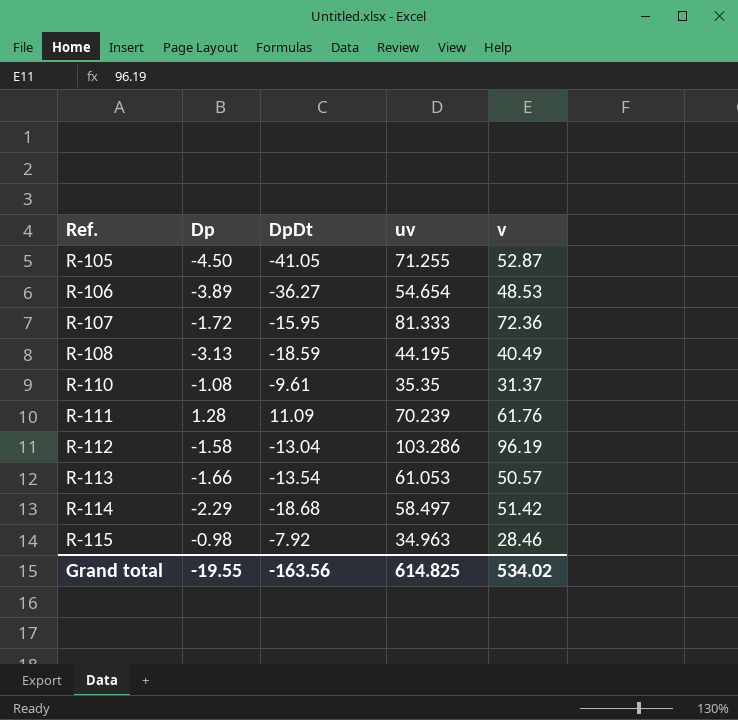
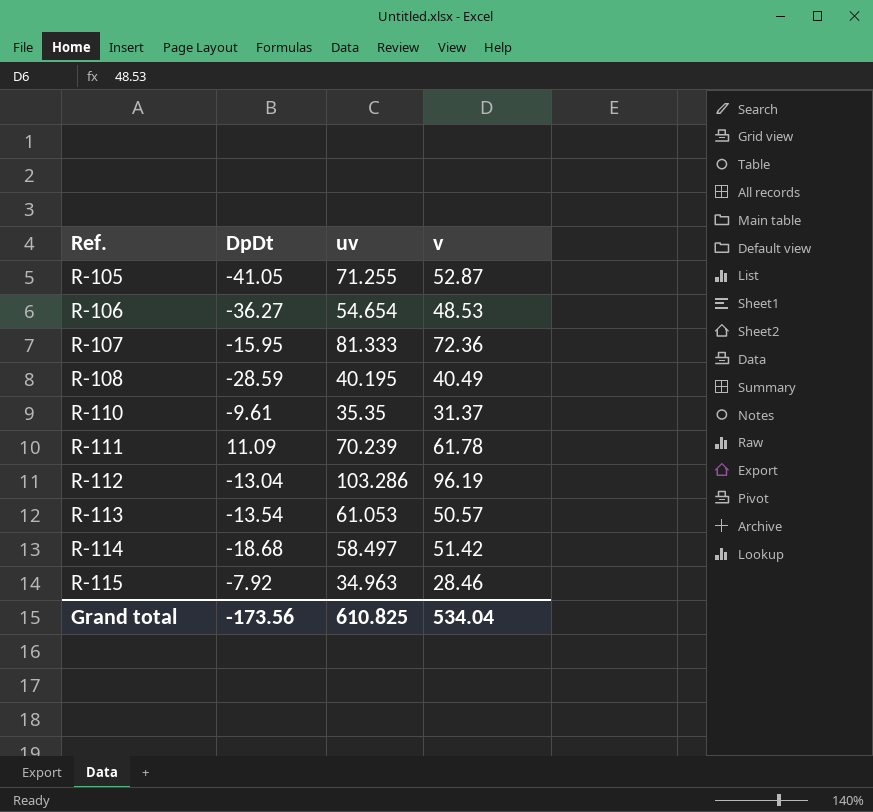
column Dp | position: 2 -> none
R-108 | DpDt: -18.59 -> -28.59
R-108 | uv: 44.195 -> 40.195
R-111 | v: 61.76 -> 61.78
Grand total | DpDt: -163.56 -> -173.56
Grand total | uv: 614.825 -> 610.825
Grand total | v: 534.02 -> 534.04

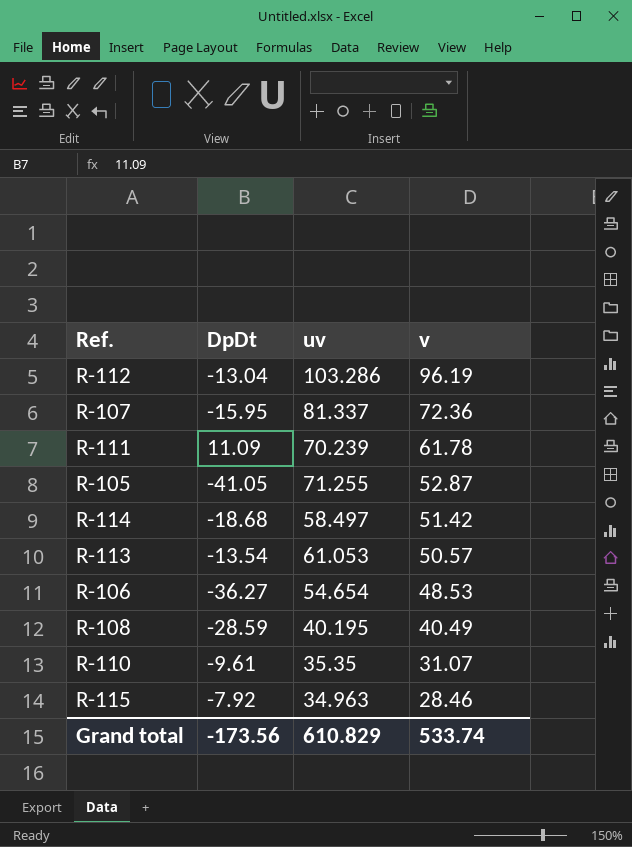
row order: Ref. ascending -> v descending
R-107 | uv: 81.333 -> 81.337
R-110 | v: 31.37 -> 31.07
Grand total | uv: 610.825 -> 610.829
Grand total | v: 534.04 -> 533.74

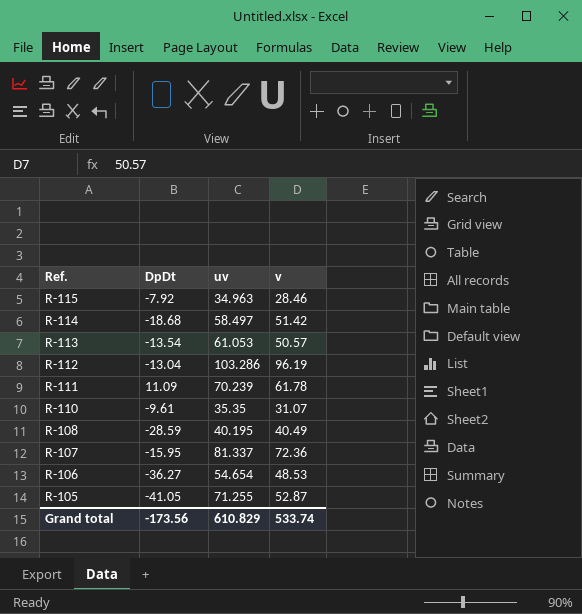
row order: v descending -> Ref. descending

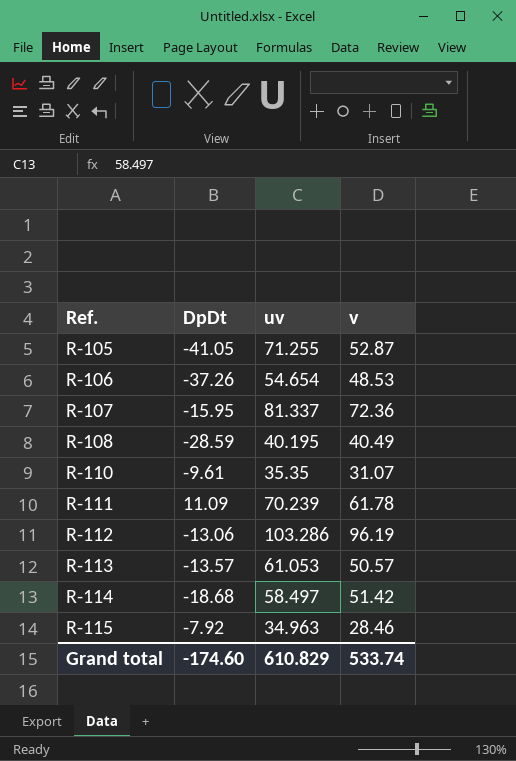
row order: Ref. descending -> Ref. ascending
R-106 | DpDt: -36.27 -> -37.26
R-112 | DpDt: -13.04 -> -13.06
R-113 | DpDt: -13.54 -> -13.57
Grand total | DpDt: -173.56 -> -174.60

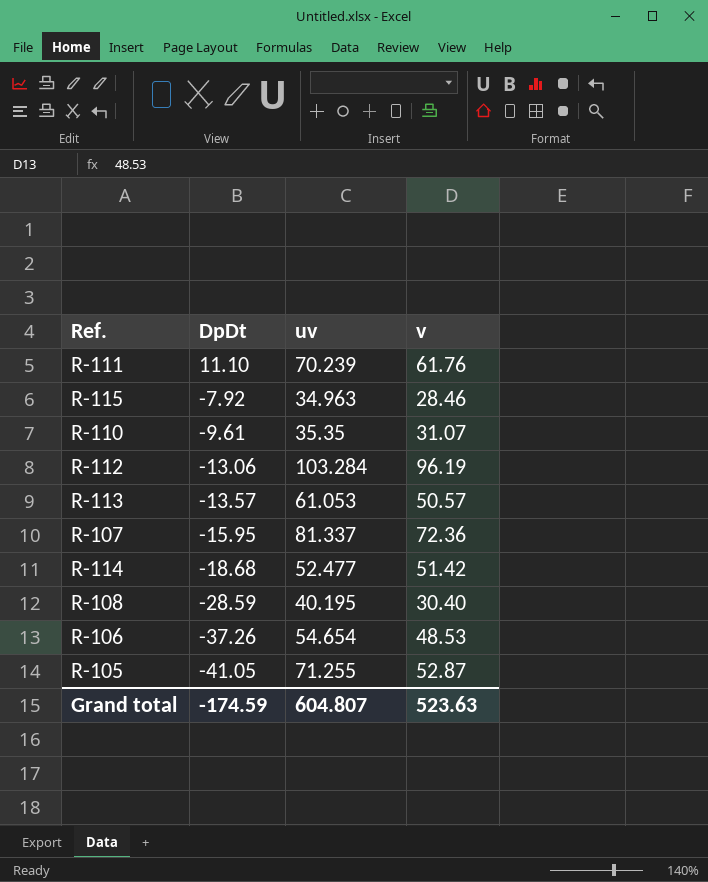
row order: Ref. ascending -> DpDt descending
R-111 | DpDt: 11.09 -> 11.10
R-111 | v: 61.78 -> 61.76
R-112 | uv: 103.286 -> 103.284
R-114 | uv: 58.497 -> 52.477
R-108 | v: 40.49 -> 30.40
Grand total | DpDt: -174.60 -> -174.59
Grand total | uv: 610.829 -> 604.807
Grand total | v: 533.74 -> 523.63

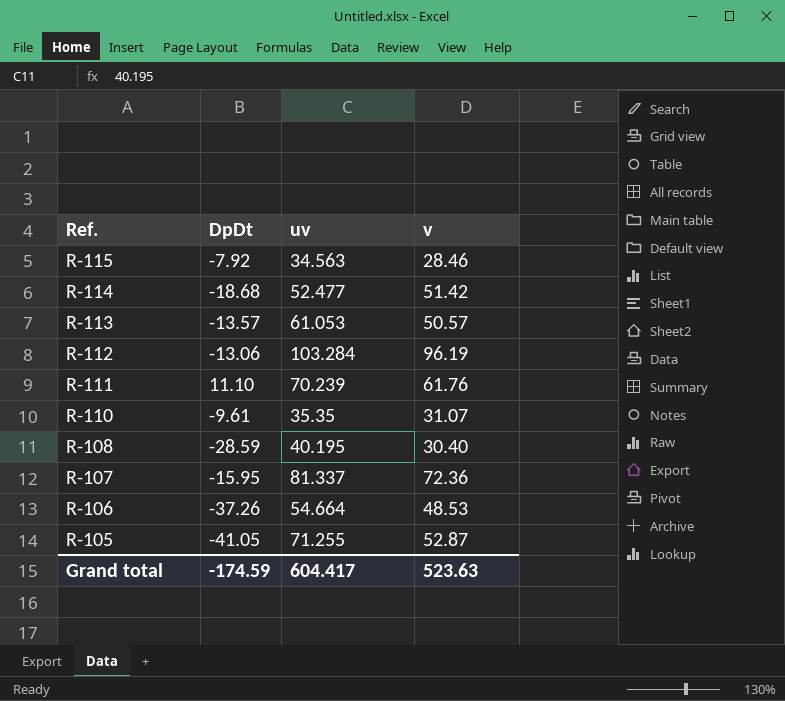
row order: DpDt descending -> Ref. descending
R-115 | uv: 34.963 -> 34.563
R-106 | uv: 54.654 -> 54.664
Grand total | uv: 604.807 -> 604.417

